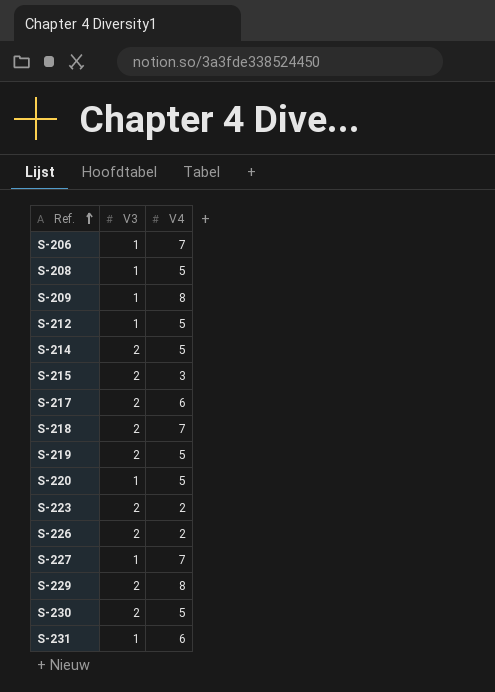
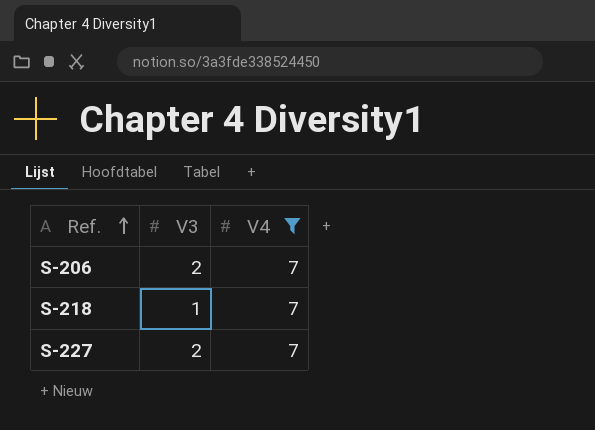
filter: none -> V4 = 7
S-206 | V3: 1 -> 2
S-218 | V3: 2 -> 1
S-227 | V3: 1 -> 2

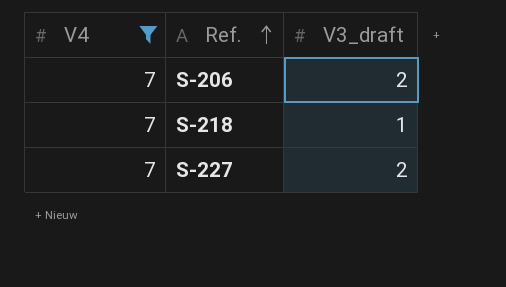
column V4 | position: 3 -> 1
column name: V3 -> V3_draft

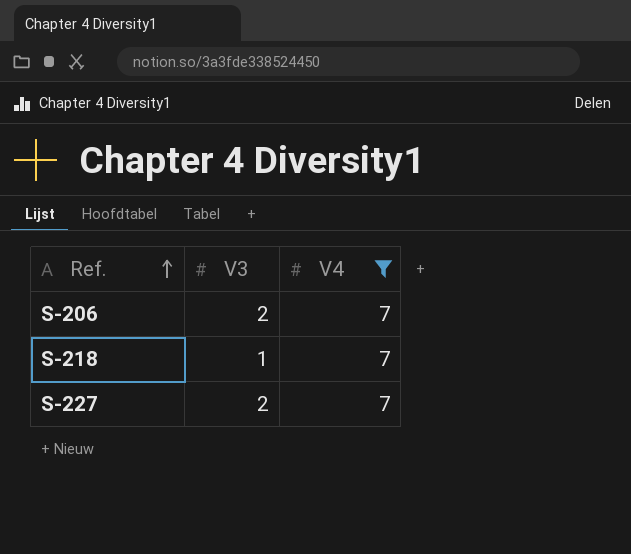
column name: V3_draft -> V3
column V4 | position: 1 -> 3

